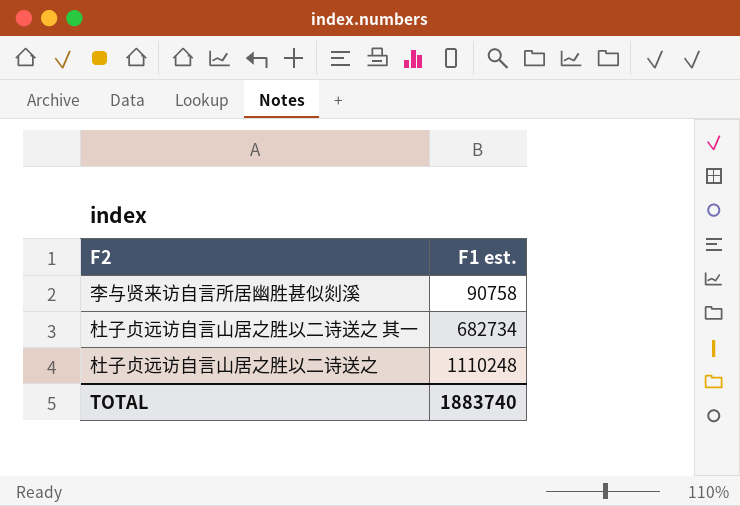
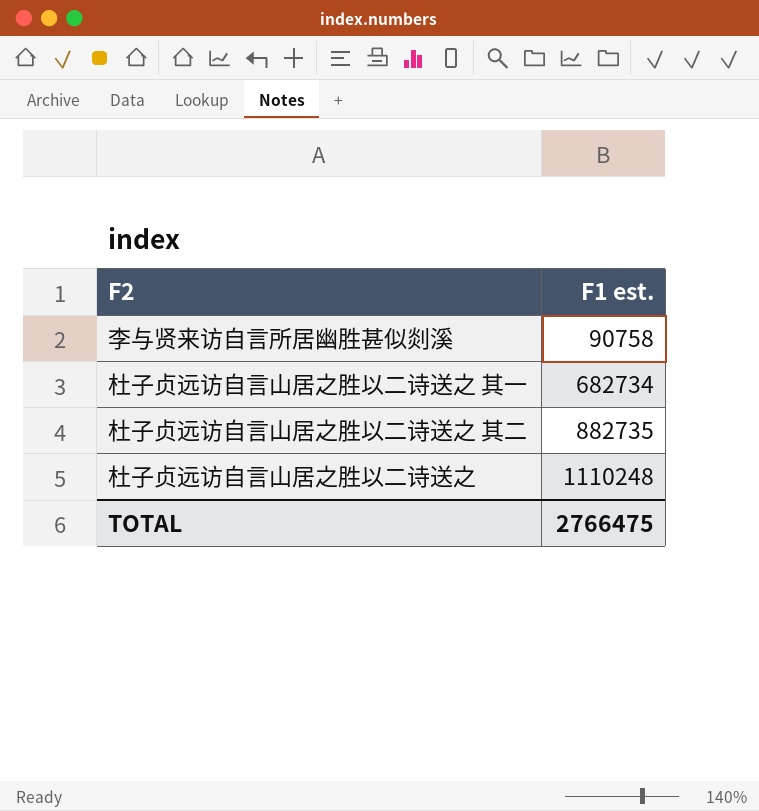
row 杜子贞远访自言山居之胜以二诗送之 其二: none -> 882735
TOTAL | F1 est.: 1883740 -> 2766475

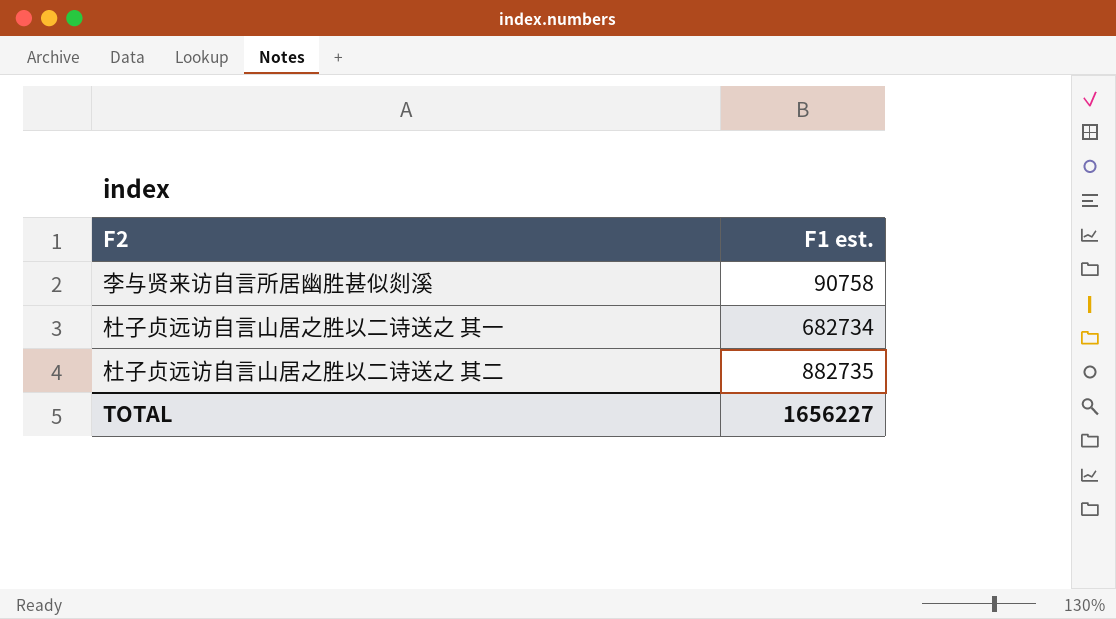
row 杜子贞远访自言山居之胜以二诗送之: 1110248 -> none
TOTAL | F1 est.: 2766475 -> 1656227

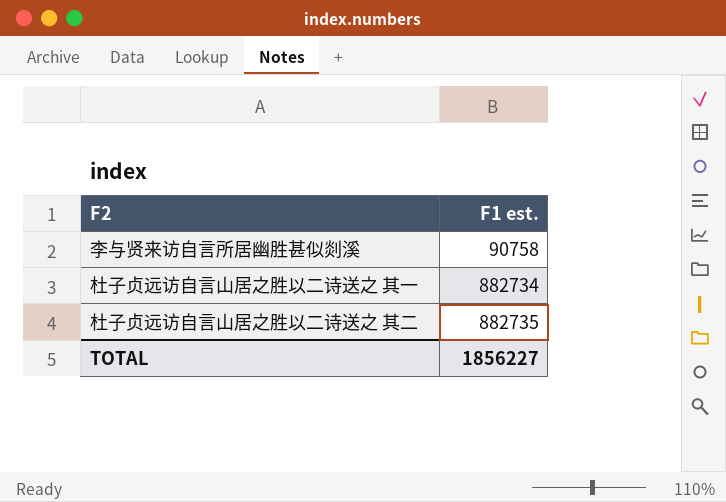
杜子贞远访自言山居之胜以二诗送之 其一 | F1 est.: 682734 -> 882734
TOTAL | F1 est.: 1656227 -> 1856227

